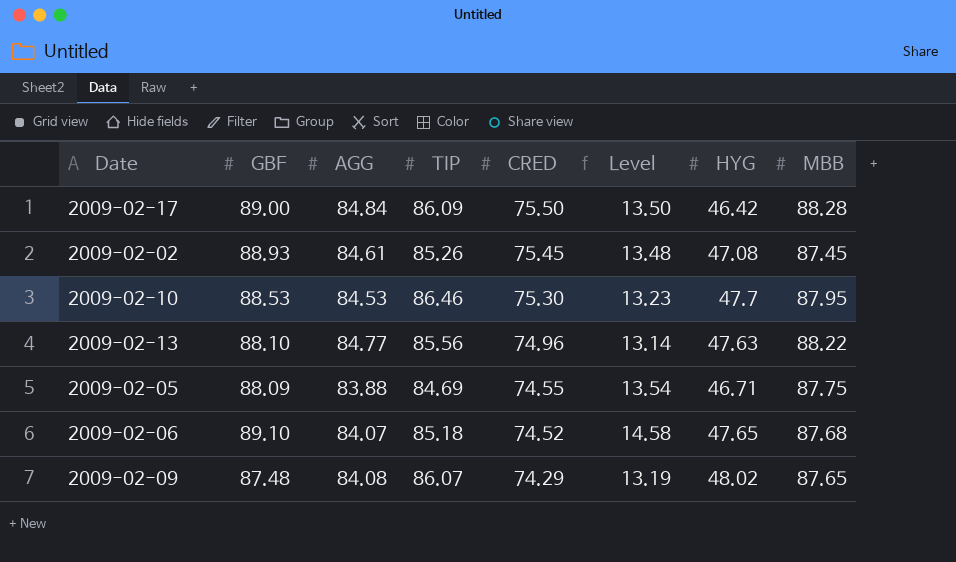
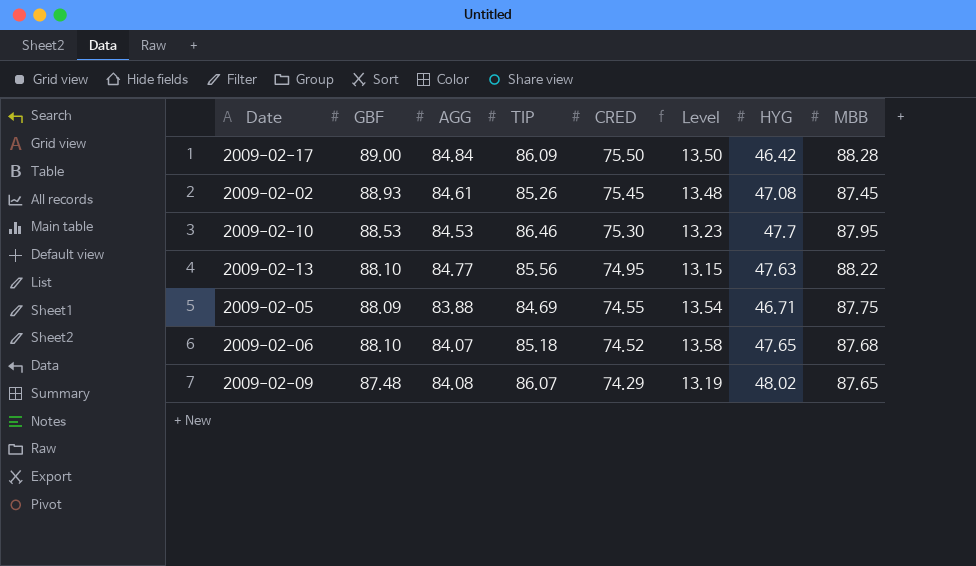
2009-02-13 | CRED: 74.96 -> 74.95
2009-02-13 | Level: 13.14 -> 13.15
2009-02-06 | GBF: 89.10 -> 88.10
2009-02-06 | Level: 14.58 -> 13.58

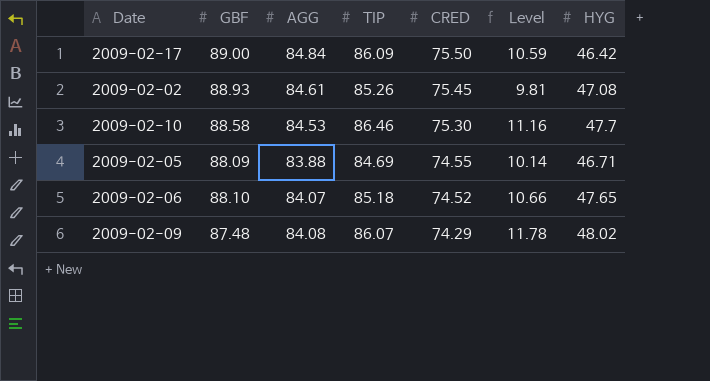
column MBB | position: 8 -> none
column Level | formula: [GBF] - [CRED] -> [TIP] - [CRED]
row 2009-02-13: 88.10 | 84.77 | 85.56 | 74.95 | 13.15 | 47.63 | 88.22 -> none
2009-02-10 | GBF: 88.53 -> 88.58

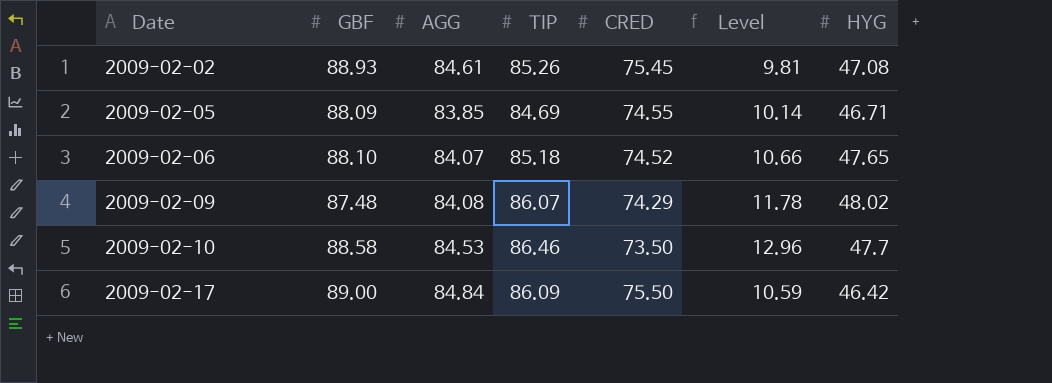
row order: CRED descending -> Date ascending
2009-02-05 | AGG: 83.88 -> 83.85
2009-02-10 | CRED: 75.30 -> 73.50
2009-02-10 | Level: 11.16 -> 12.96

